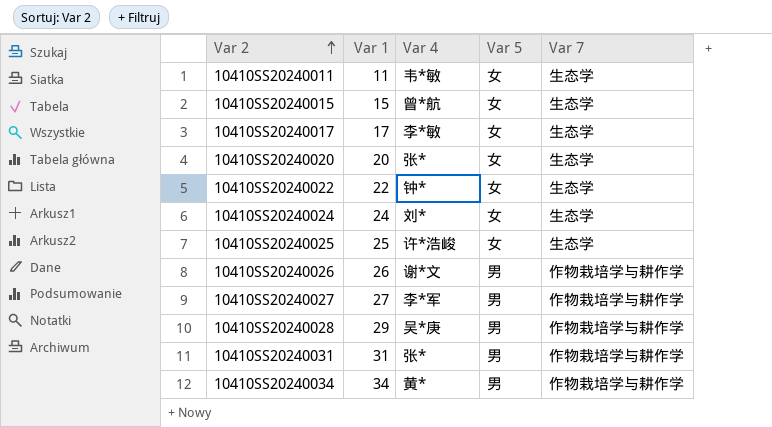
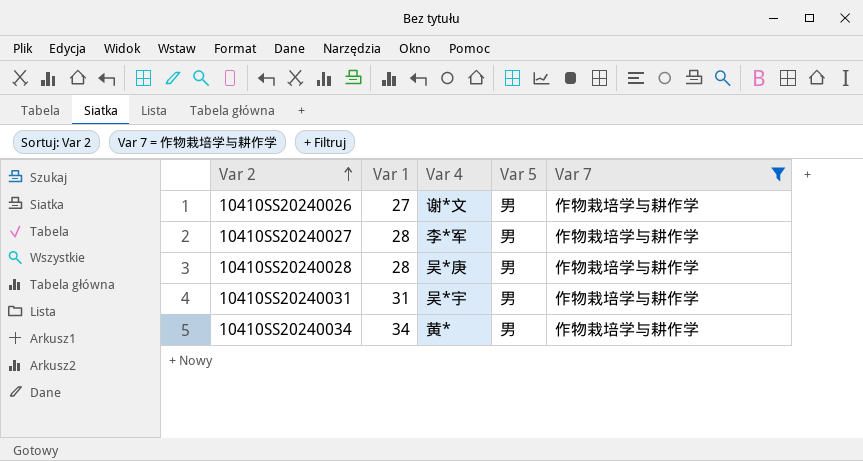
filter: none -> Var 7 = 作物栽培学与耕作学
10410SS20240026 | Var 1: 26 -> 27
10410SS20240027 | Var 1: 27 -> 28
10410SS20240028 | Var 1: 29 -> 28
10410SS20240031 | Var 4: 张* -> 吴*宇

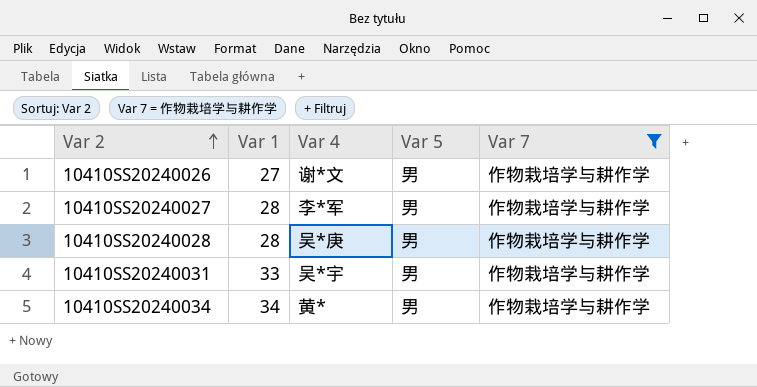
10410SS20240031 | Var 1: 31 -> 33

